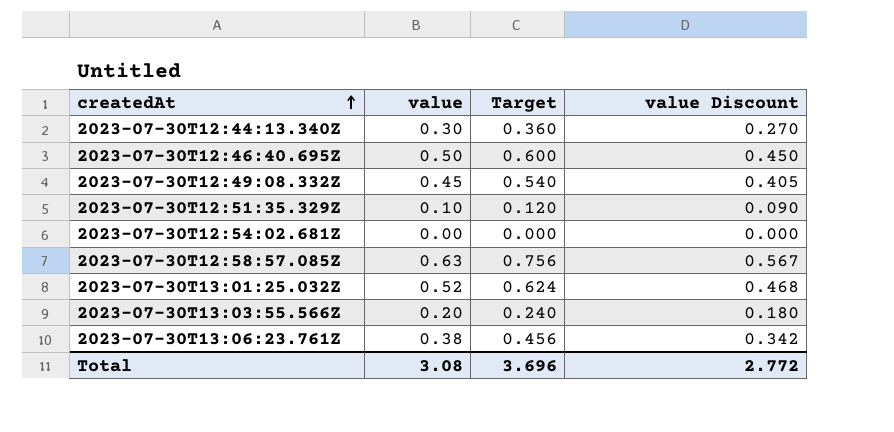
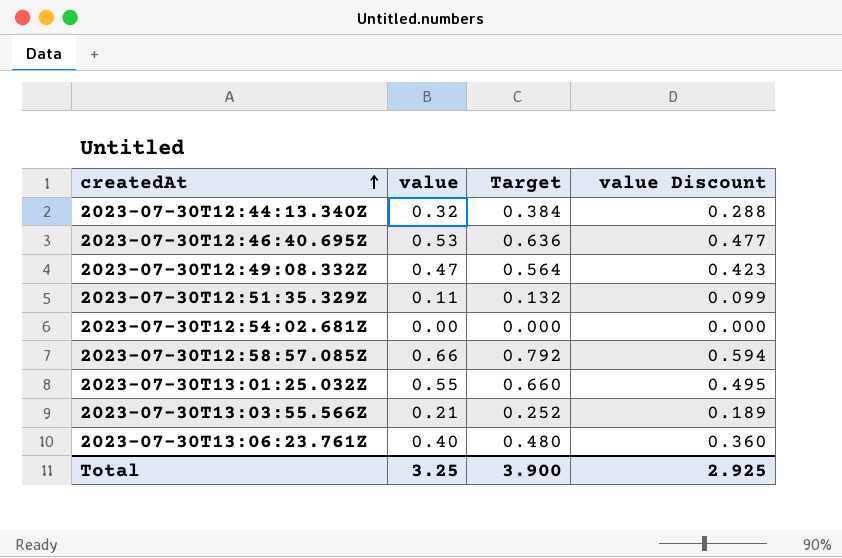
2023-07-30T12:44:13.340Z | value: 0.30 -> 0.32
2023-07-30T12:44:13.340Z | Target: 0.360 -> 0.384
2023-07-30T12:44:13.340Z | value Discount: 0.270 -> 0.288
2023-07-30T12:46:40.695Z | value: 0.50 -> 0.53
2023-07-30T12:46:40.695Z | Target: 0.600 -> 0.636
2023-07-30T12:46:40.695Z | value Discount: 0.450 -> 0.477
2023-07-30T12:49:08.332Z | value: 0.45 -> 0.47
2023-07-30T12:49:08.332Z | Target: 0.540 -> 0.564
2023-07-30T12:49:08.332Z | value Discount: 0.405 -> 0.423
2023-07-30T12:51:35.329Z | value: 0.10 -> 0.11
2023-07-30T12:51:35.329Z | Target: 0.120 -> 0.132
2023-07-30T12:51:35.329Z | value Discount: 0.090 -> 0.099
2023-07-30T12:58:57.085Z | value: 0.63 -> 0.66
2023-07-30T12:58:57.085Z | Target: 0.756 -> 0.792
2023-07-30T12:58:57.085Z | value Discount: 0.567 -> 0.594
2023-07-30T13:01:25.032Z | value: 0.52 -> 0.55
2023-07-30T13:01:25.032Z | Target: 0.624 -> 0.660
2023-07-30T13:01:25.032Z | value Discount: 0.468 -> 0.495
2023-07-30T13:03:55.566Z | value: 0.20 -> 0.21
2023-07-30T13:03:55.566Z | Target: 0.240 -> 0.252
2023-07-30T13:03:55.566Z | value Discount: 0.180 -> 0.189
2023-07-30T13:06:23.761Z | value: 0.38 -> 0.40
2023-07-30T13:06:23.761Z | Target: 0.456 -> 0.480
2023-07-30T13:06:23.761Z | value Discount: 0.342 -> 0.360
Total | value: 3.08 -> 3.25
Total | Target: 3.696 -> 3.900
Total | value Discount: 2.772 -> 2.925

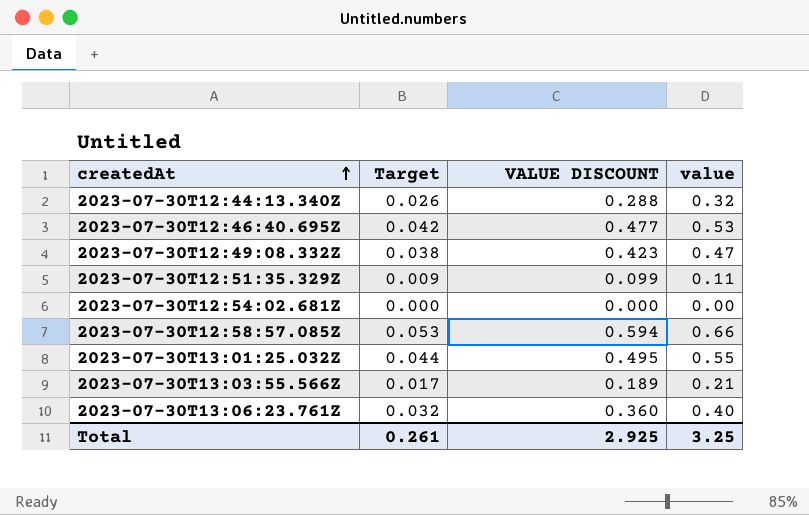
column Target | formula: [value] * 1.2 -> [value] * 0.08
column name: value Discount -> VALUE DISCOUNT
column value | position: 2 -> 4
Total | Target: 3.900 -> 0.261

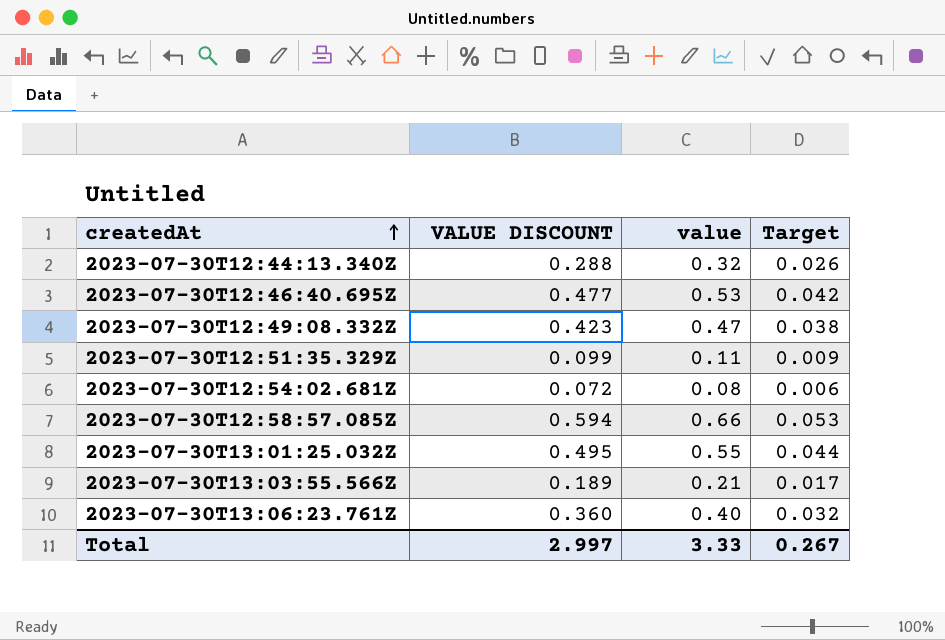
column Target | position: 2 -> 4
2023-07-30T12:54:02.681Z | VALUE DISCOUNT: 0.000 -> 0.072
2023-07-30T12:54:02.681Z | value: 0.00 -> 0.08
2023-07-30T12:54:02.681Z | Target: 0.000 -> 0.006
Total | VALUE DISCOUNT: 2.925 -> 2.997
Total | value: 3.25 -> 3.33
Total | Target: 0.261 -> 0.267

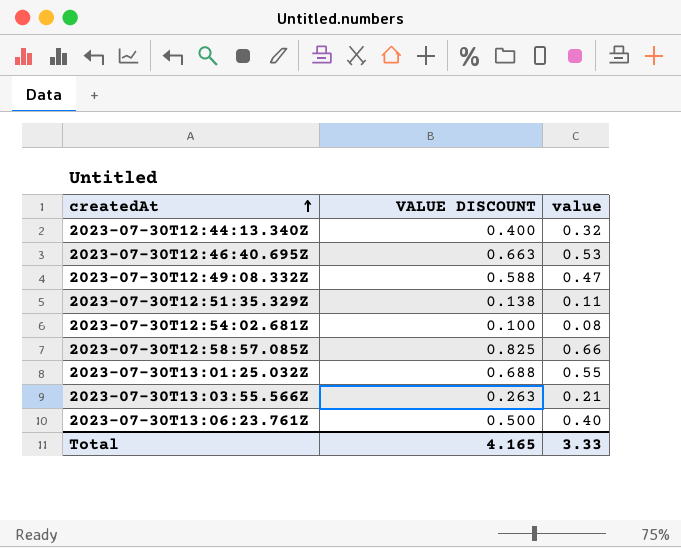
column Target | formula: [value] * 0.08 -> none
column VALUE DISCOUNT | formula: [value] * 0.9 -> [value] * 1.25
Total | VALUE DISCOUNT: 2.997 -> 4.165

